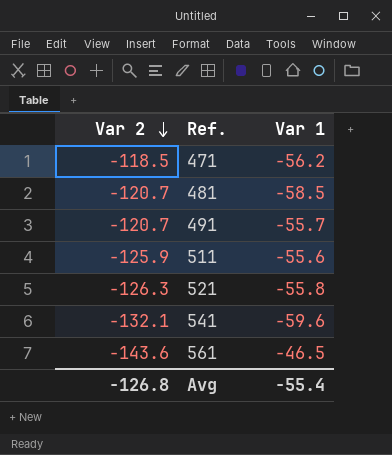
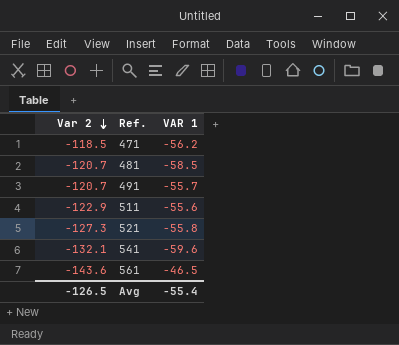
column name: Var 1 -> VAR 1
511 | Var 2: -125.9 -> -122.9
521 | Var 2: -126.3 -> -127.3
Avg | Var 2: -126.8 -> -126.5

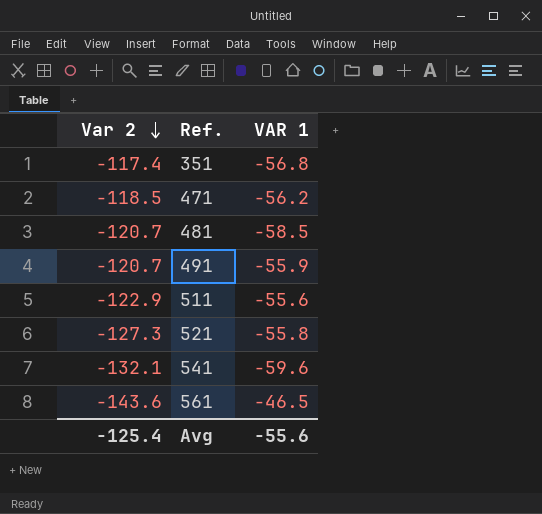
row 351: none -> -117.4 | -56.8
491 | VAR 1: -55.7 -> -55.9
Avg | Var 2: -126.5 -> -125.4
Avg | VAR 1: -55.4 -> -55.6

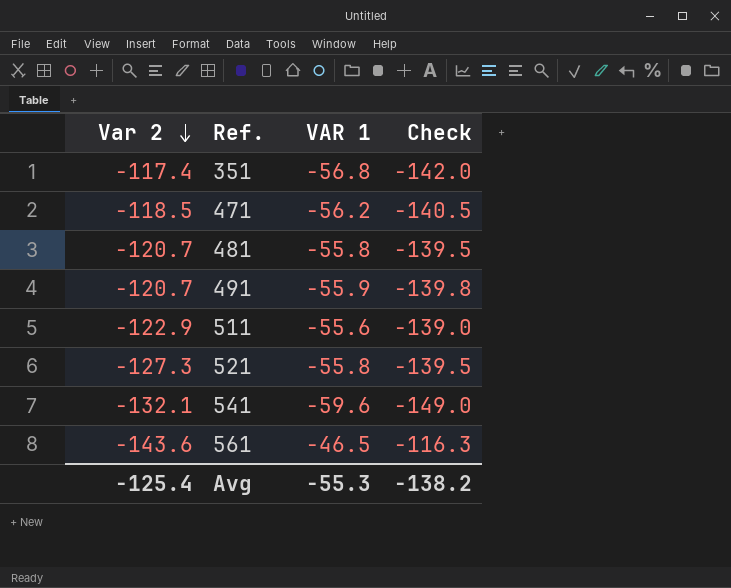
column Check | formula: none -> [VAR 1] * 2.5
481 | VAR 1: -58.5 -> -55.8
Avg | VAR 1: -55.6 -> -55.3

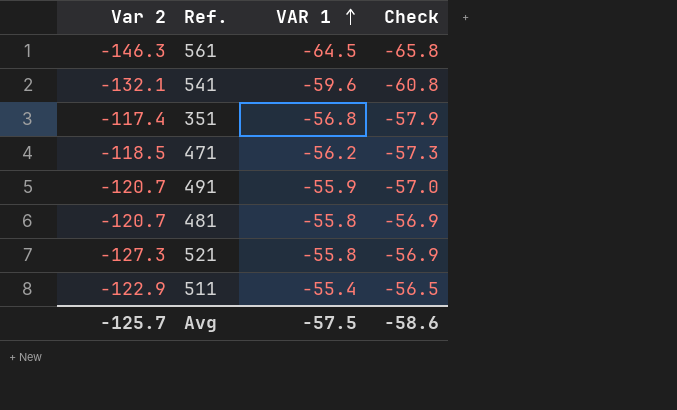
row order: Var 2 descending -> VAR 1 ascending
column Check | formula: [VAR 1] * 2.5 -> [VAR 1] * 1.02
561 | Var 2: -143.6 -> -146.3
561 | VAR 1: -46.5 -> -64.5
511 | VAR 1: -55.6 -> -55.4
Avg | Var 2: -125.4 -> -125.7
Avg | VAR 1: -55.3 -> -57.5
Avg | Check: -138.2 -> -58.6

